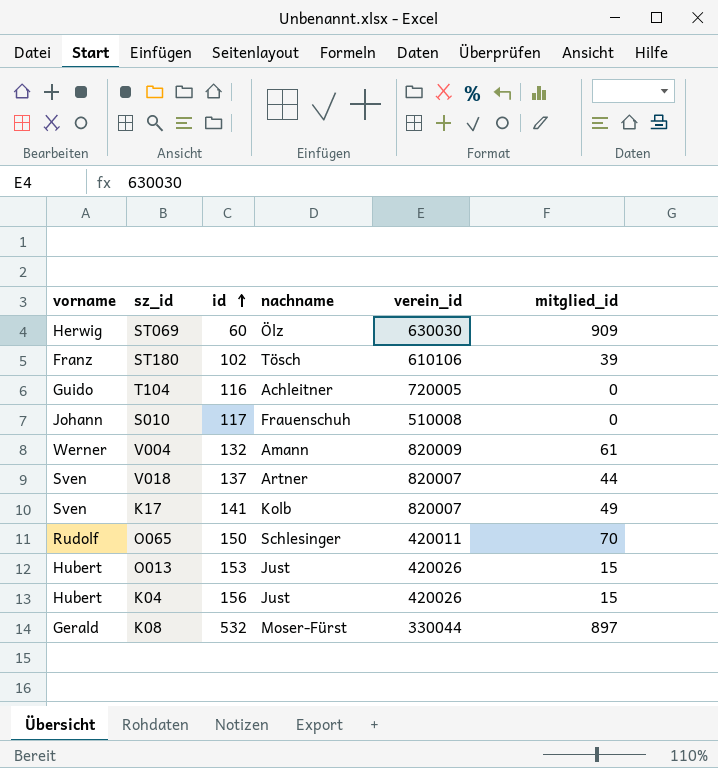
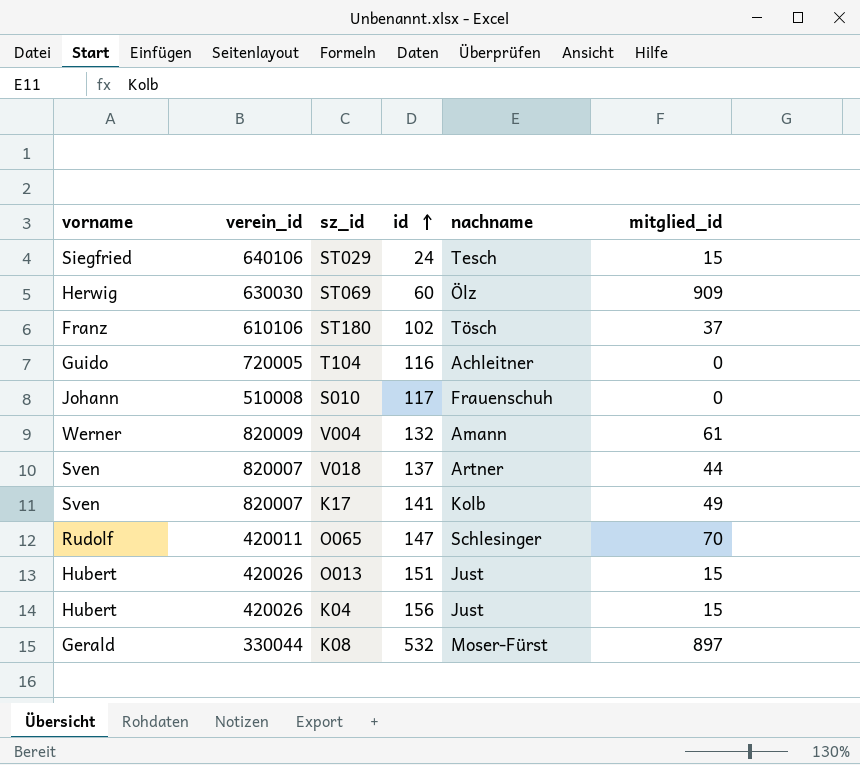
column verein_id | position: 5 -> 2
row ST029: none -> Siegfried | 640106 | 24 | Tesch | 15
ST180 | mitglied_id: 39 -> 37
O065 | id: 150 -> 147
O013 | id: 153 -> 151

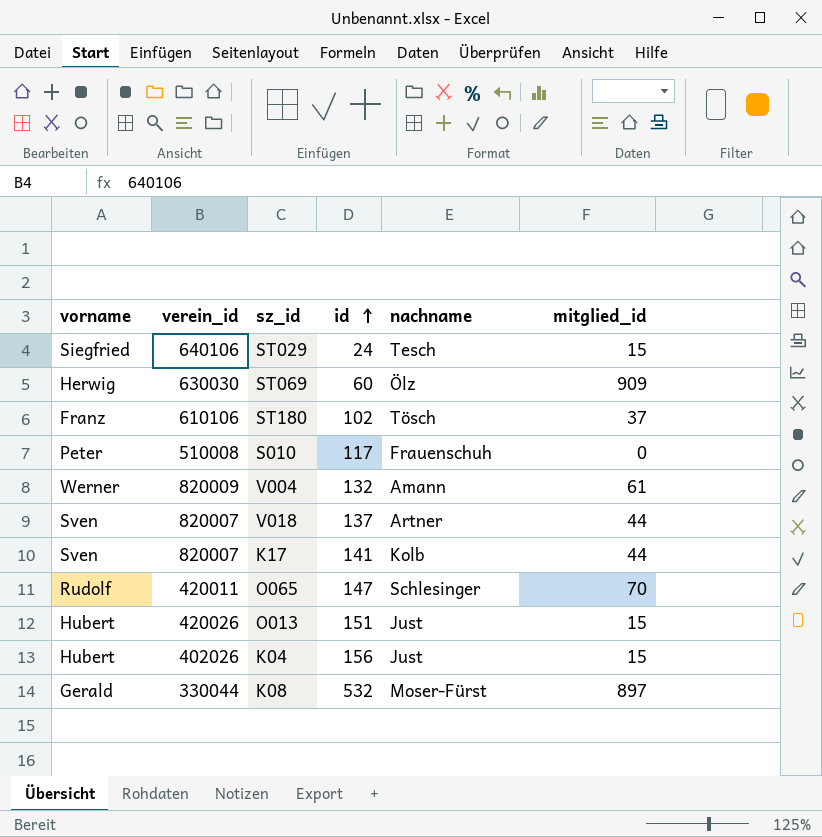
row T104: Guido | 720005 | 116 | Achleitner | 0 -> none
S010 | vorname: Johann -> Peter
K17 | mitglied_id: 49 -> 44
K04 | verein_id: 420026 -> 402026

